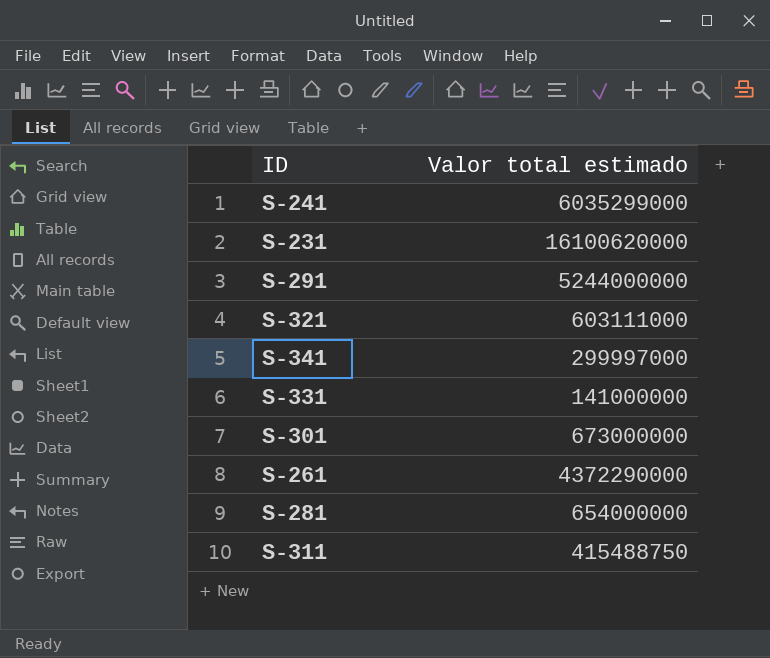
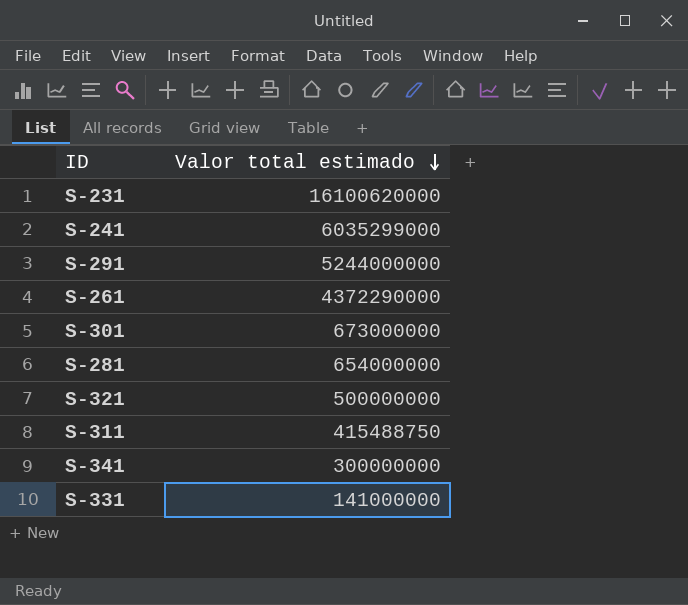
row order: none -> Valor total estimado descending
S-321 | Valor total estimado: 603111000 -> 500000000
S-341 | Valor total estimado: 299997000 -> 300000000

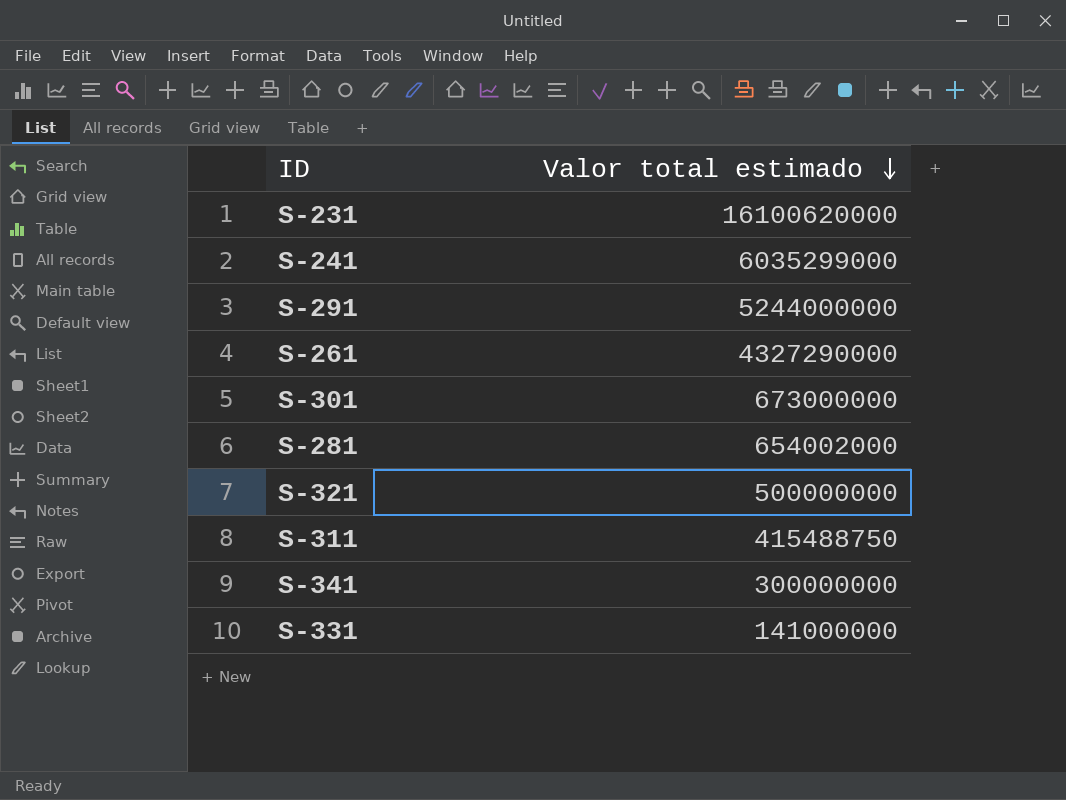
S-261 | Valor total estimado: 4372290000 -> 4327290000
S-281 | Valor total estimado: 654000000 -> 654002000

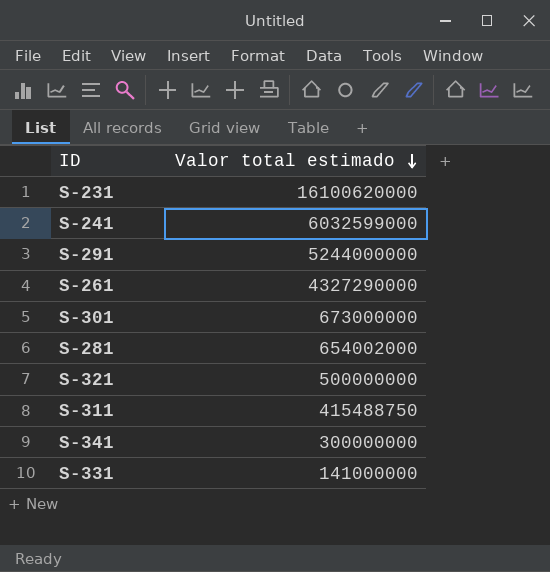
S-241 | Valor total estimado: 6035299000 -> 6032599000

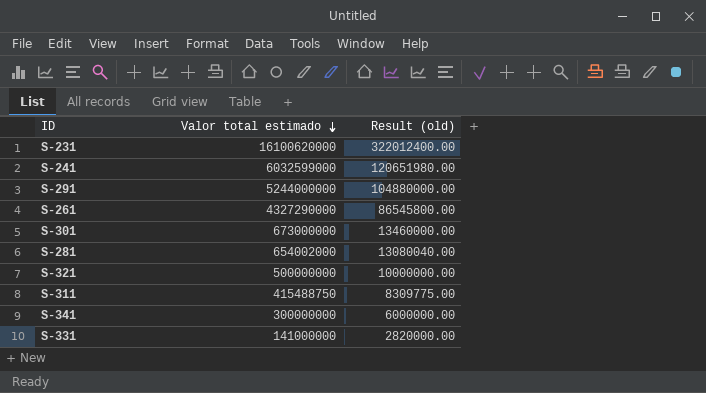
column Result (old) | formula: none -> [Valor total estimado] * 0.02

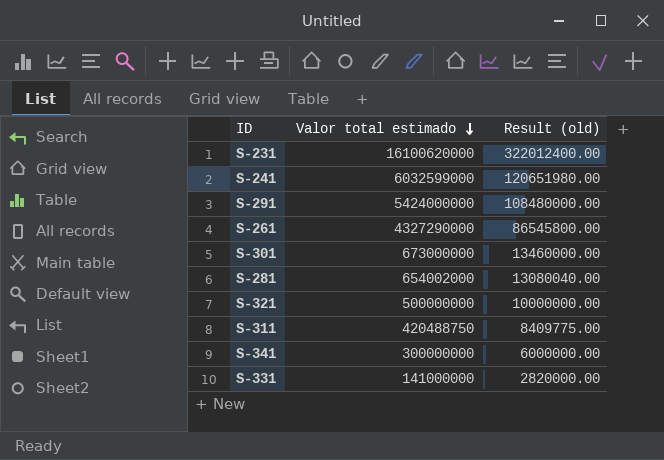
S-291 | Valor total estimado: 5244000000 -> 5424000000
S-291 | Result (old): 104880000.00 -> 108480000.00
S-311 | Valor total estimado: 415488750 -> 420488750
S-311 | Result (old): 8309775.00 -> 8409775.00

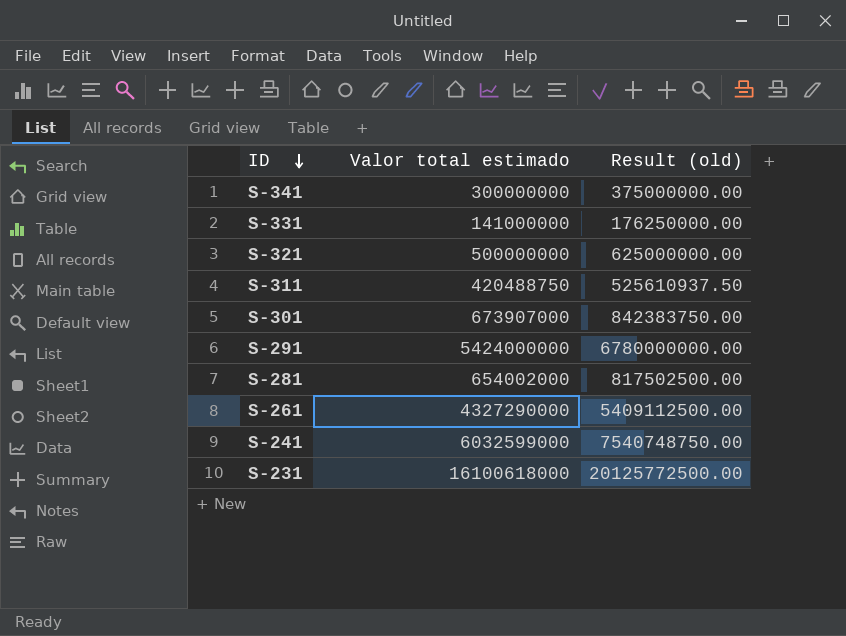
row order: Valor total estimado descending -> ID descending
column Result (old) | formula: [Valor total estimado] * 0.02 -> [Valor total estimado] * 1.25
S-301 | Valor total estimado: 673000000 -> 673907000
S-231 | Valor total estimado: 16100620000 -> 16100618000

